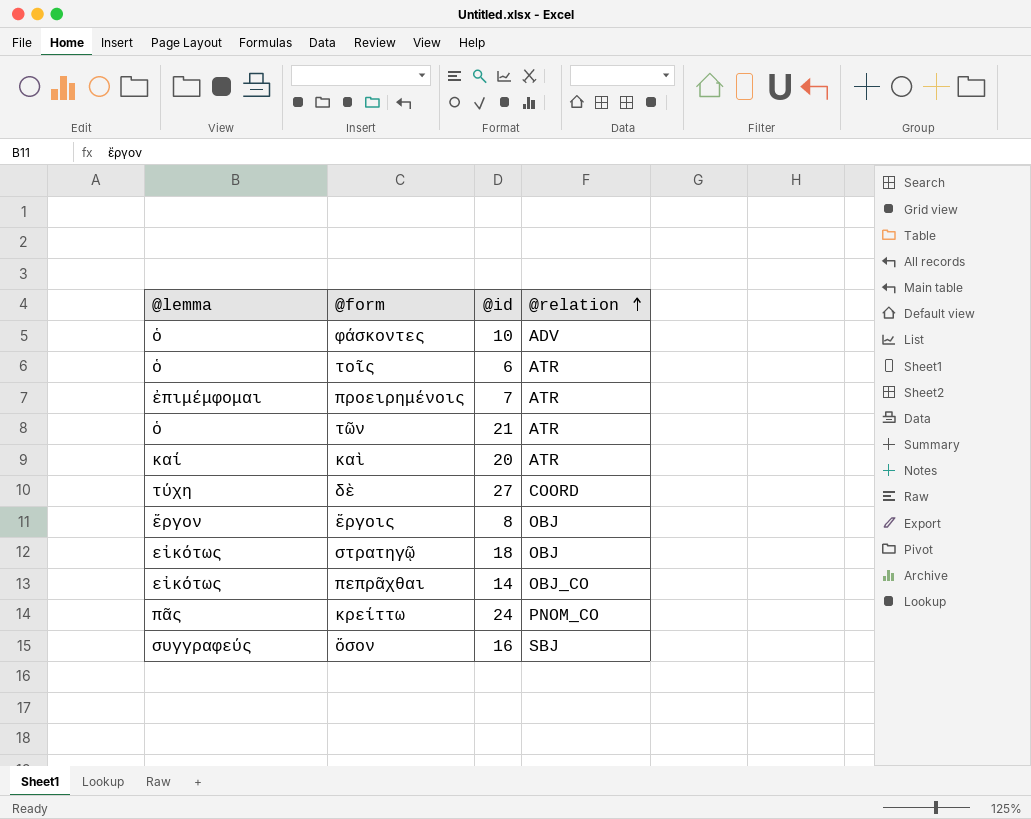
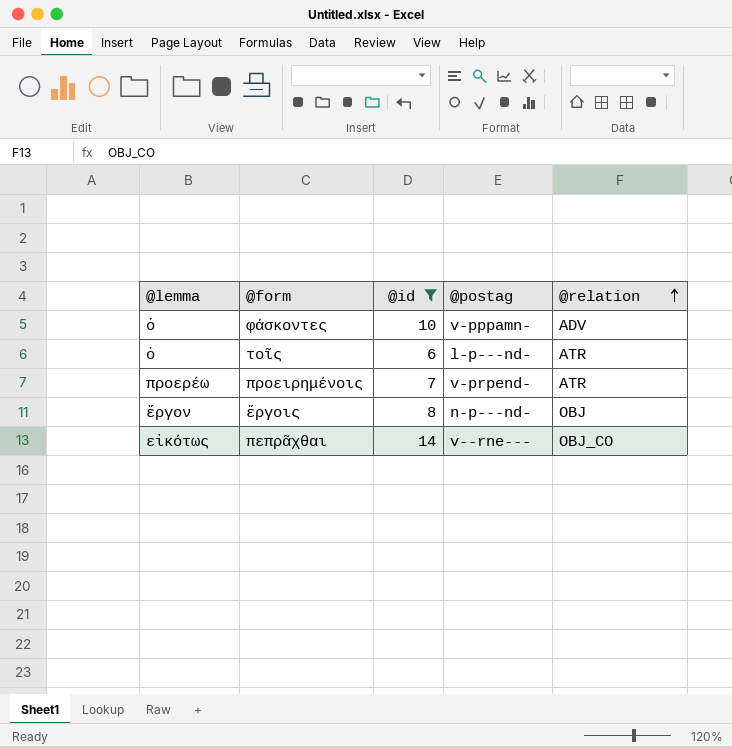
filter: none -> @id <= 14
column @postag | position: none -> 4
προειρημένοις | @lemma: ἐπιμέμφομαι -> προερέω

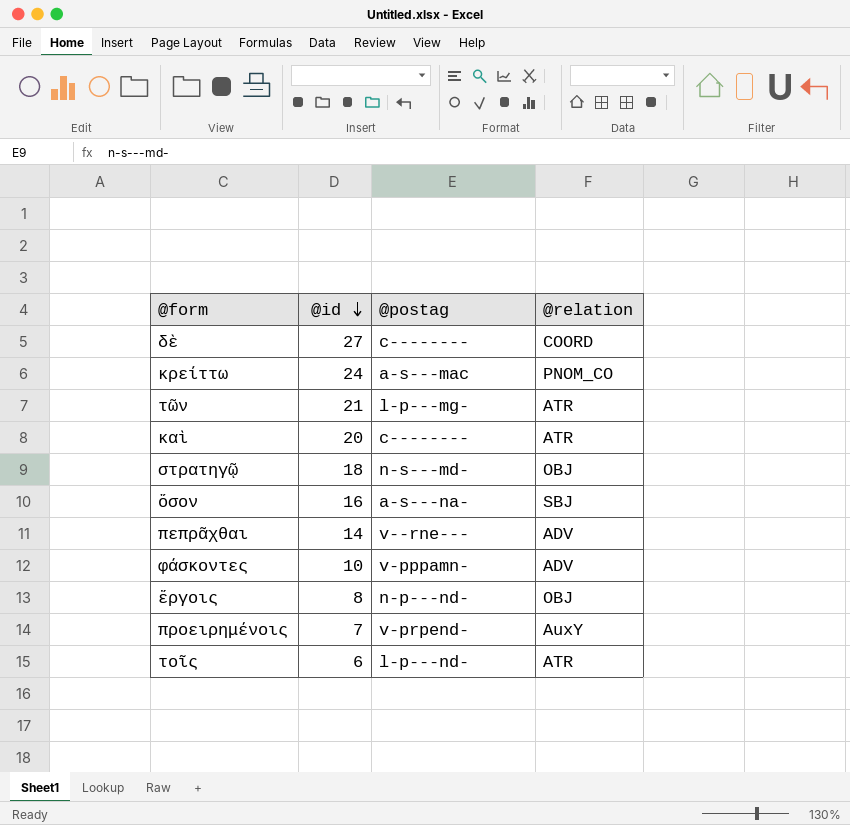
filter: @id <= 14 -> none
row order: @relation ascending -> @id descending
column @lemma | position: 1 -> none
πεπρᾶχθαι | @relation: OBJ_CO -> ADV
προειρημένοις | @relation: ATR -> AuxY

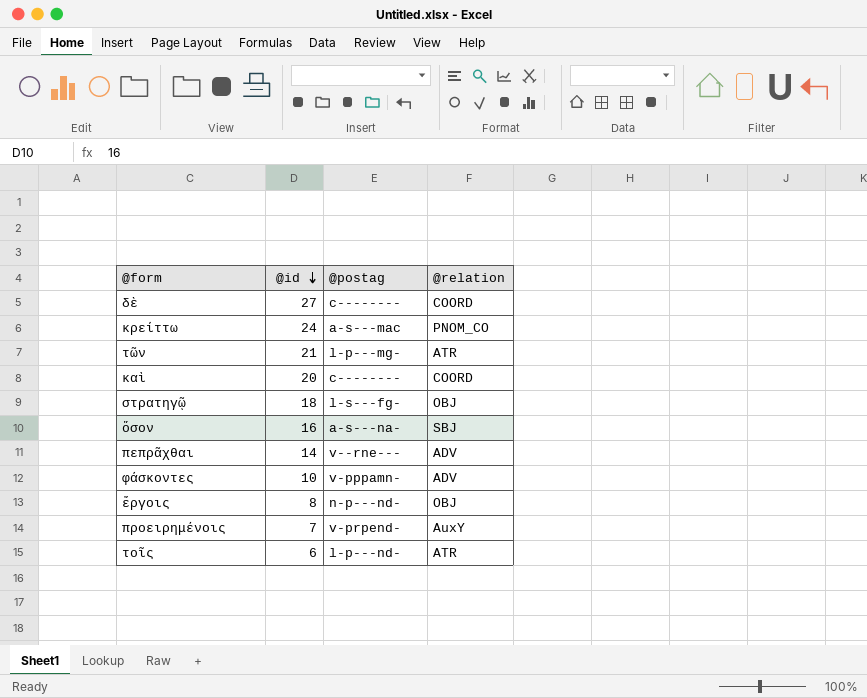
καὶ | @relation: ATR -> COORD
στρατηγῷ | @postag: n-s---md- -> l-s---fg-

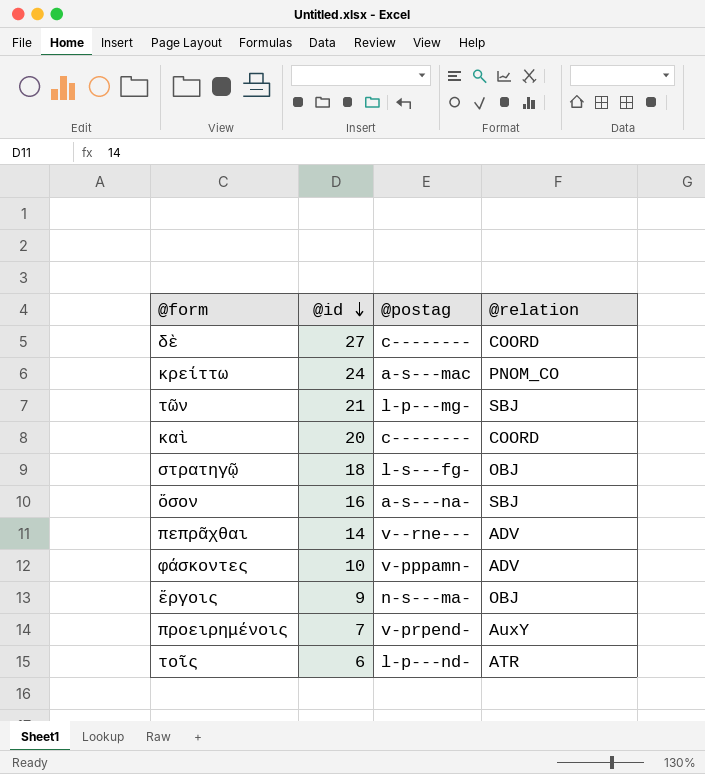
τῶν | @relation: ATR -> SBJ
ἔργοις | @id: 8 -> 9
ἔργοις | @postag: n-p---nd- -> n-s---ma-

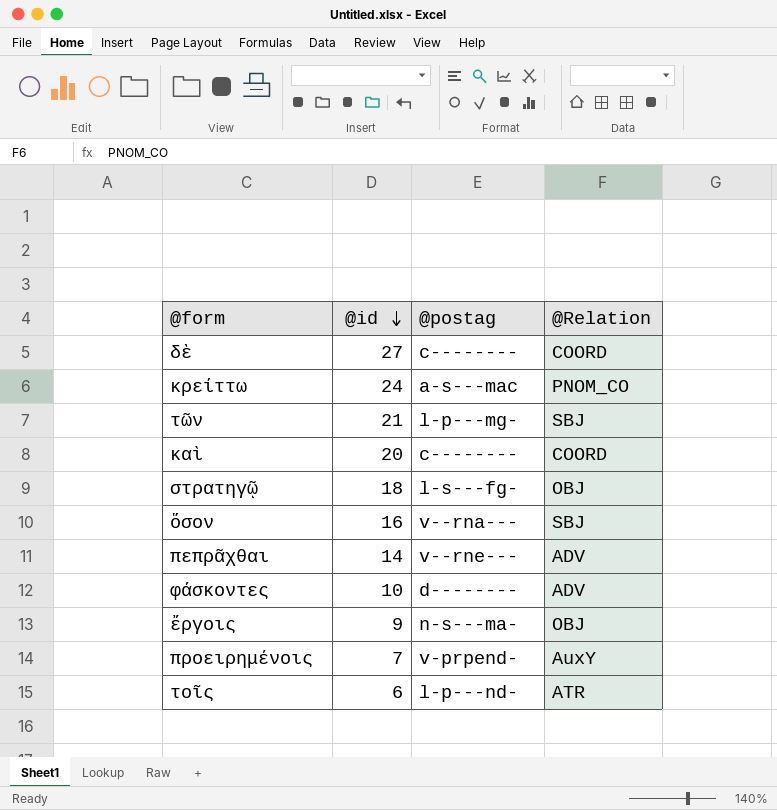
column name: @relation -> @Relation
ὅσον | @postag: a-s---na- -> v--rna---
φάσκοντες | @postag: v-pppamn- -> d--------

